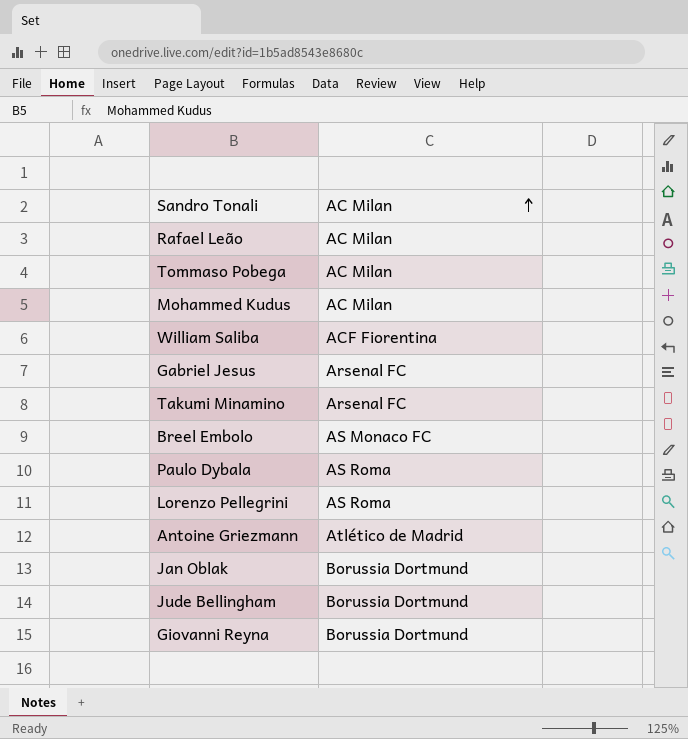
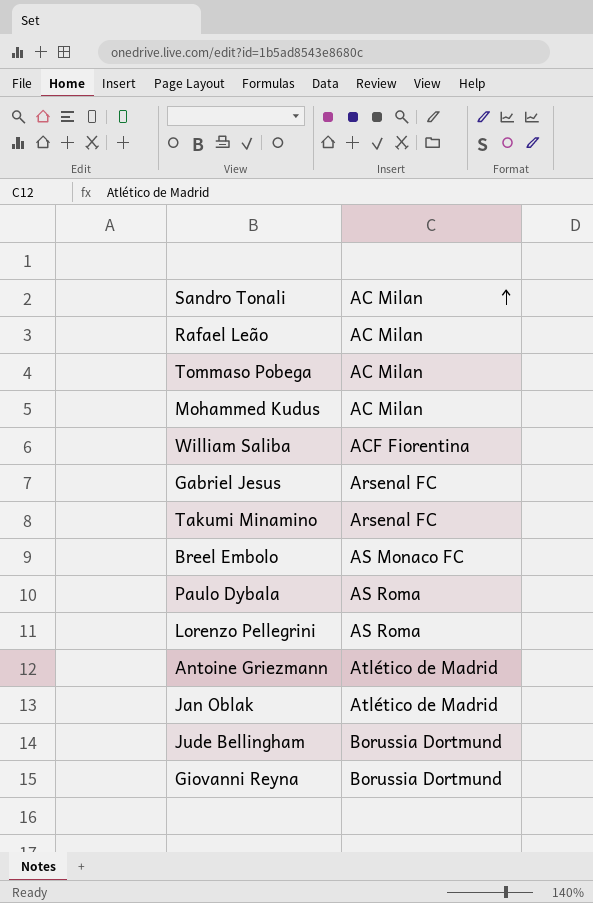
Jan Oblak | AC Milan: Borussia Dortmund -> Atlético de Madrid

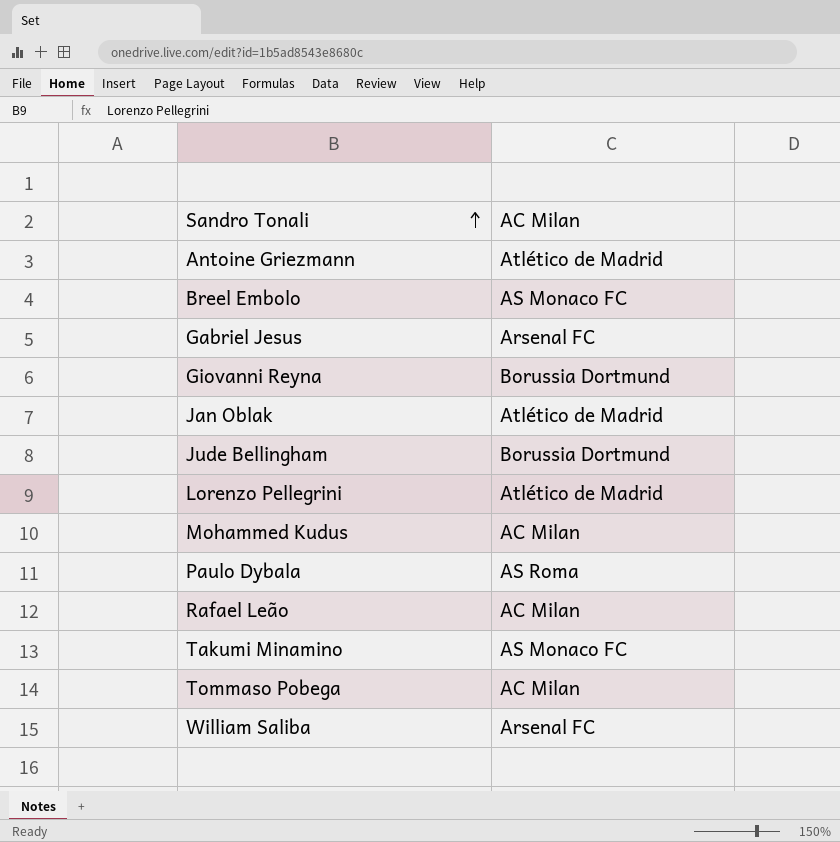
row order: AC Milan ascending -> Sandro Tonali ascending
Lorenzo Pellegrini | AC Milan: AS Roma -> Atlético de Madrid
Takumi Minamino | AC Milan: Arsenal FC -> AS Monaco FC
William Saliba | AC Milan: ACF Fiorentina -> Arsenal FC

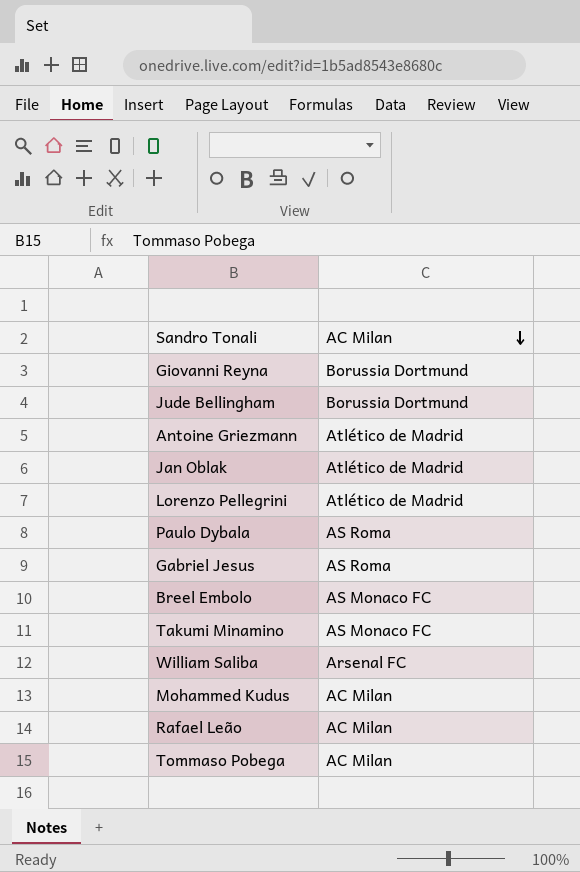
row order: Sandro Tonali ascending -> AC Milan descending
Gabriel Jesus | AC Milan: Arsenal FC -> AS Roma

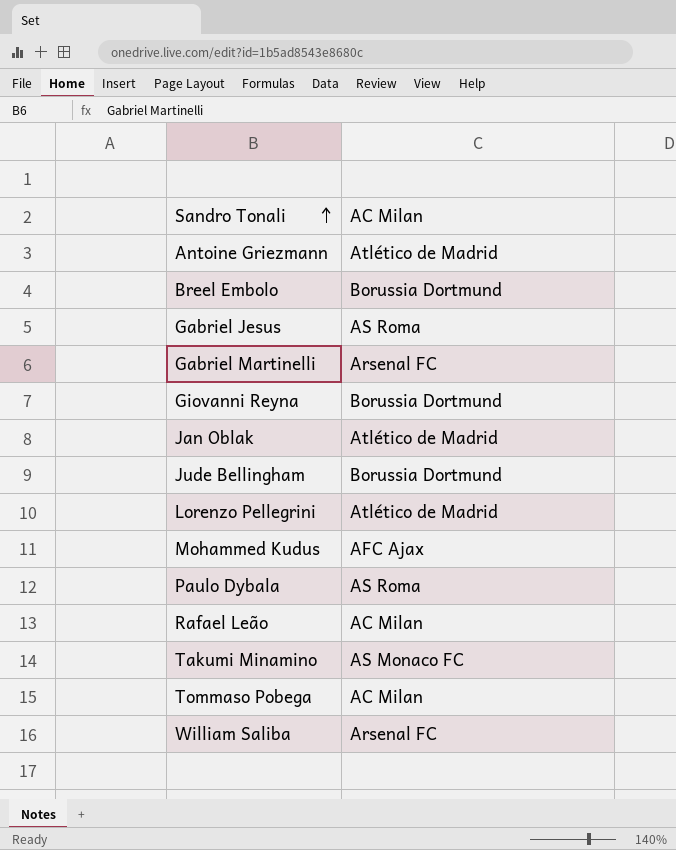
row order: AC Milan descending -> Sandro Tonali ascending
Breel Embolo | AC Milan: AS Monaco FC -> Borussia Dortmund
row Gabriel Martinelli: none -> Arsenal FC
Mohammed Kudus | AC Milan: AC Milan -> AFC Ajax

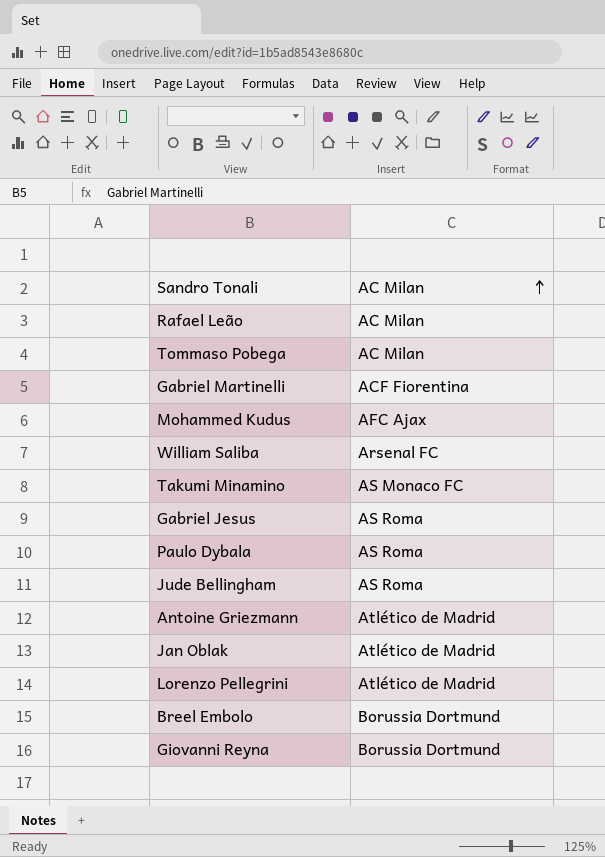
row order: Sandro Tonali ascending -> AC Milan ascending
Gabriel Martinelli | AC Milan: Arsenal FC -> ACF Fiorentina
Jude Bellingham | AC Milan: Borussia Dortmund -> AS Roma

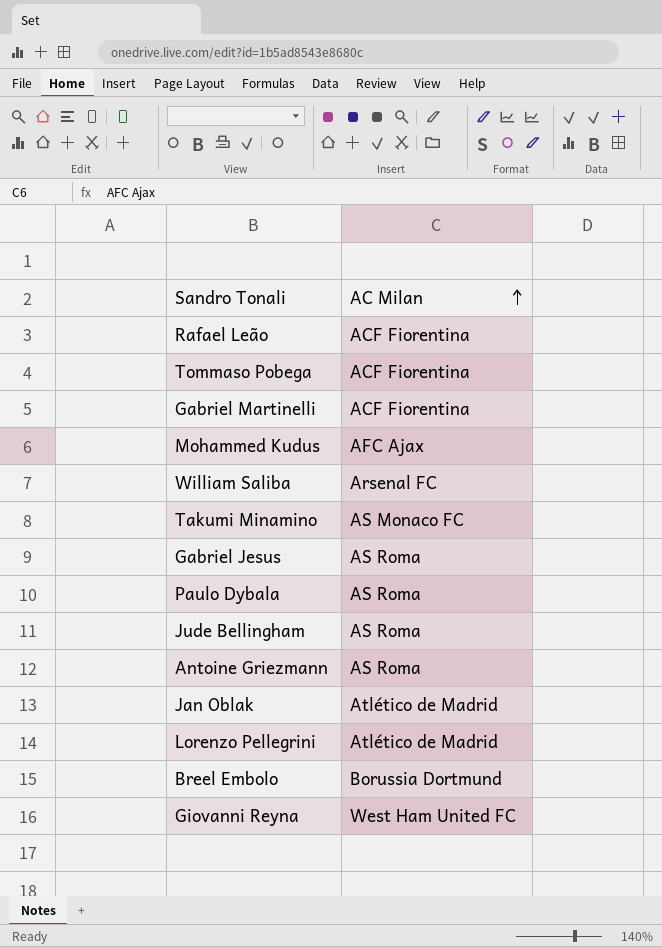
Rafael Leão | AC Milan: AC Milan -> ACF Fiorentina
Tommaso Pobega | AC Milan: AC Milan -> ACF Fiorentina
Antoine Griezmann | AC Milan: Atlético de Madrid -> AS Roma
Giovanni Reyna | AC Milan: Borussia Dortmund -> West Ham United FC

